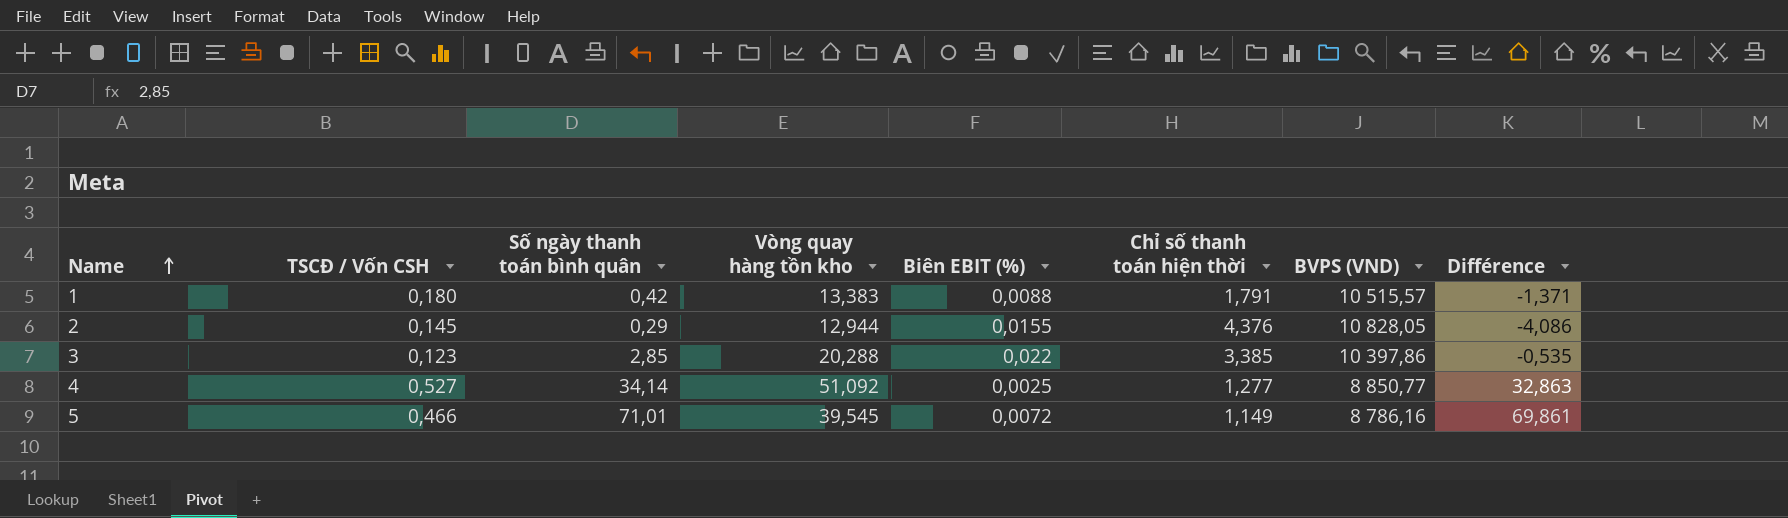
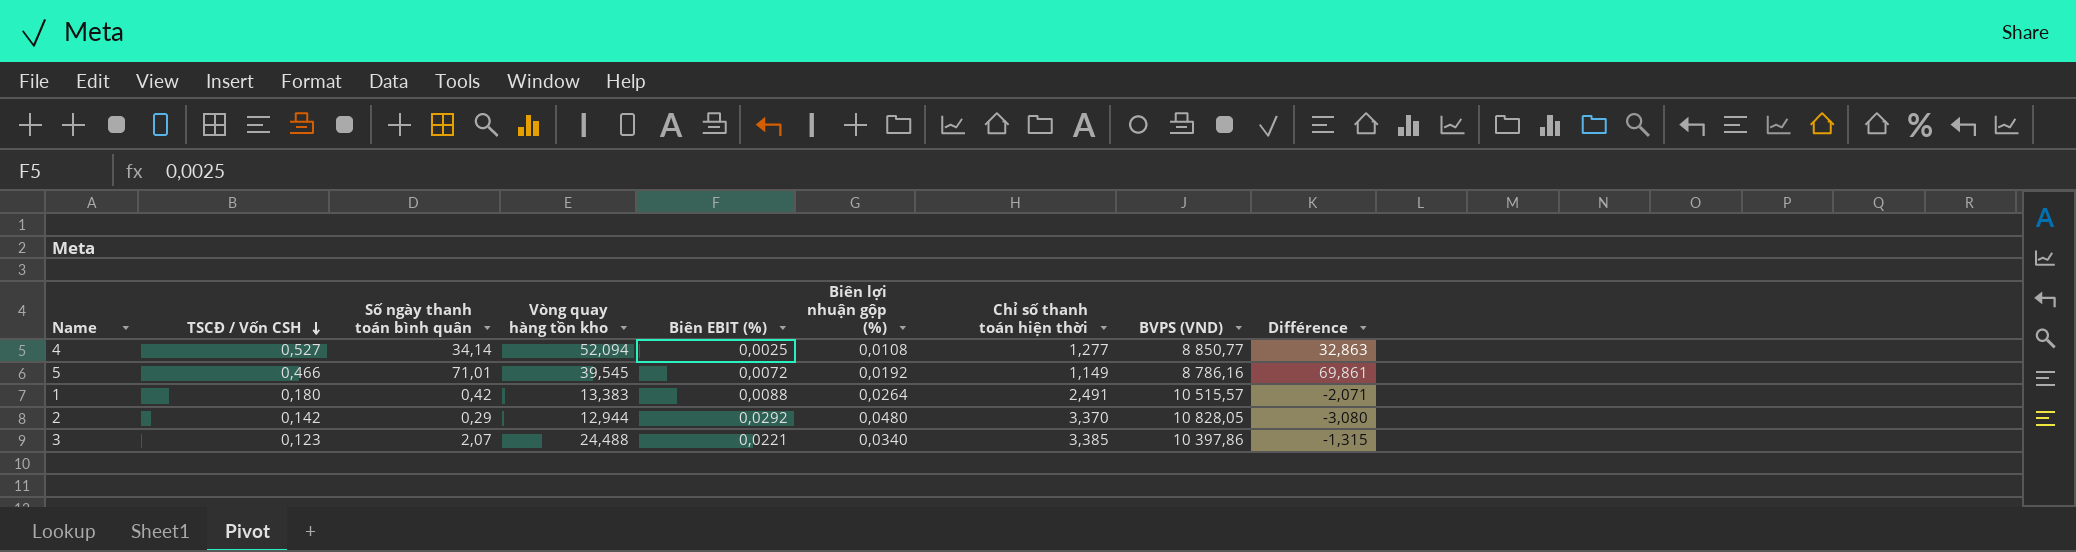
row order: Name ascending -> TSCĐ / Vốn CSH descending
column Biên lợi nhuận gộp (%) | position: none -> 6
4 | Vòng quay hàng tồn kho: 51,092 -> 52,094
1 | Chỉ số thanh toán hiện thời: 1,791 -> 2,491
1 | Différence: -1,371 -> -2,071
2 | TSCĐ / Vốn CSH: 0,145 -> 0,142
2 | Biên EBIT (%): 0,0155 -> 0,0292
2 | Chỉ số thanh toán hiện thời: 4,376 -> 3,370
2 | Différence: -4,086 -> -3,080
3 | Số ngày thanh toán bình quân: 2,85 -> 2,07
3 | Vòng quay hàng tồn kho: 20,288 -> 24,488
3 | Biên EBIT (%): 0,022 -> 0,0221
3 | Différence: -0,535 -> -1,315

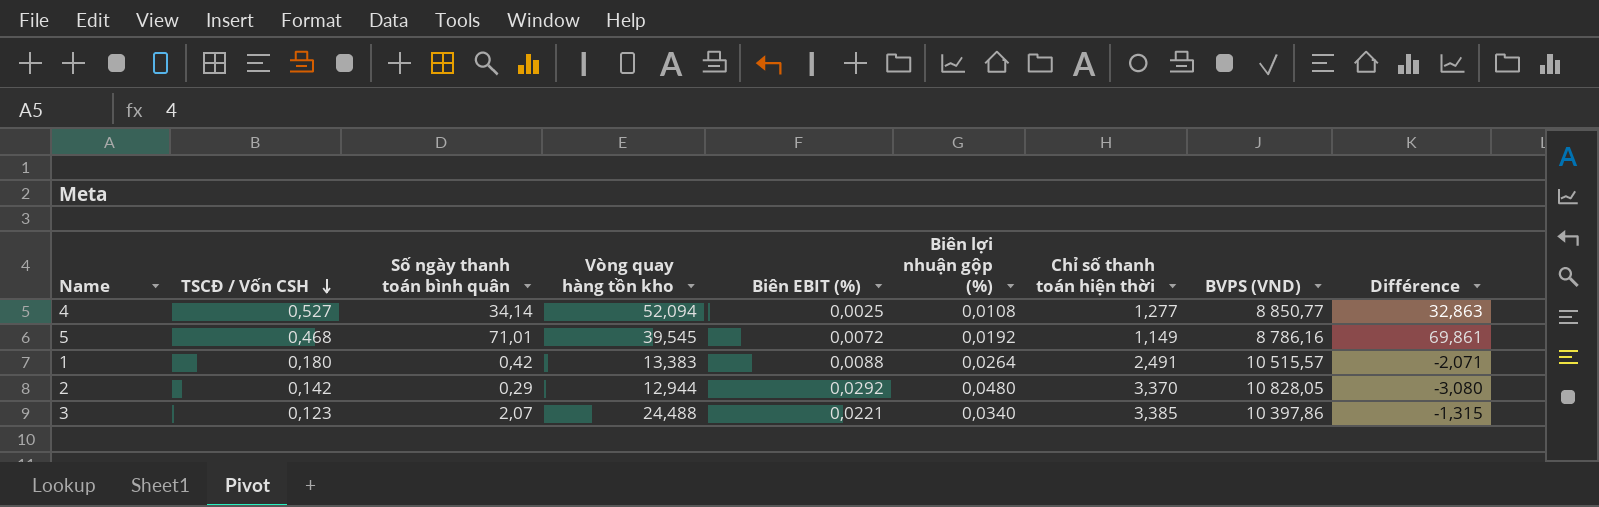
5 | TSCĐ / Vốn CSH: 0,466 -> 0,468

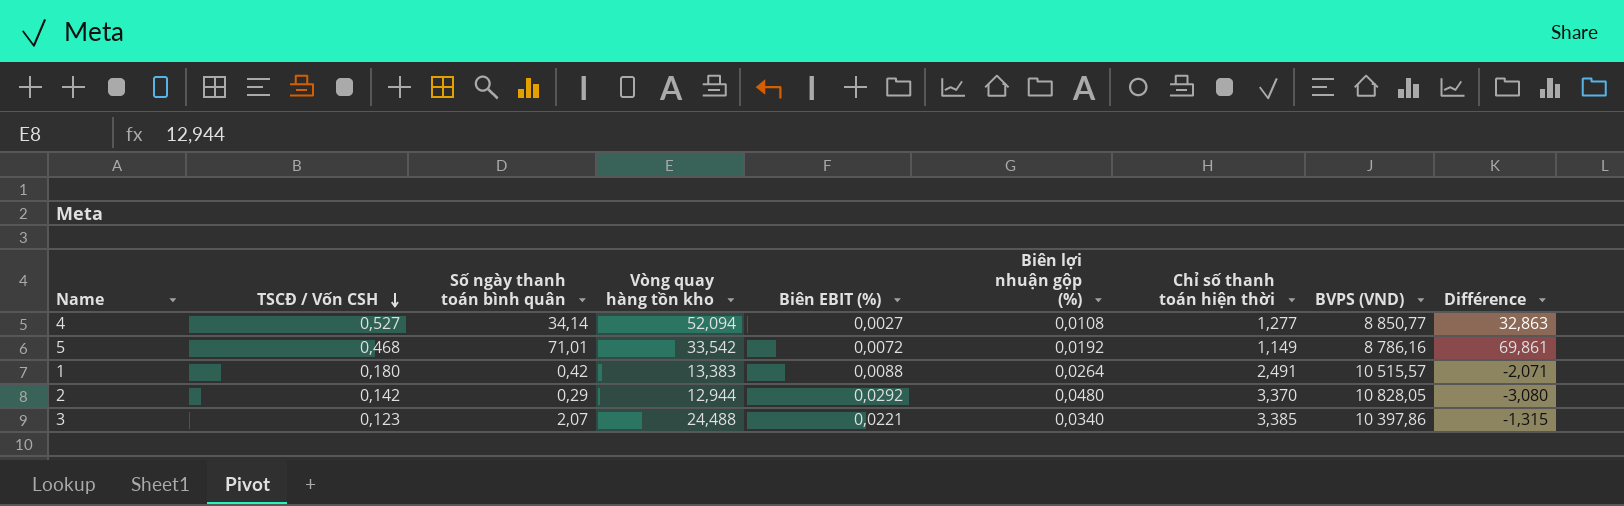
4 | Biên EBIT (%): 0,0025 -> 0,0027
5 | Vòng quay hàng tồn kho: 39,545 -> 33,542

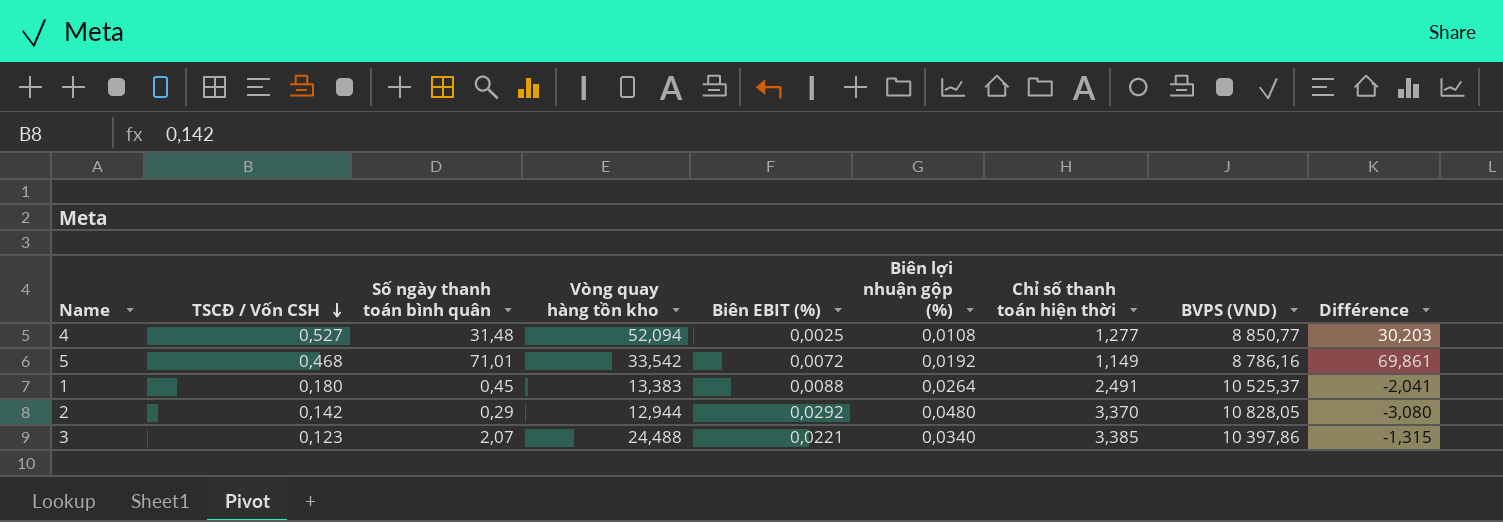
4 | Số ngày thanh toán bình quân: 34,14 -> 31,48
4 | Biên EBIT (%): 0,0027 -> 0,0025
4 | Différence: 32,863 -> 30,203
1 | Số ngày thanh toán bình quân: 0,42 -> 0,45
1 | BVPS (VND): 10 515,57 -> 10 525,37
1 | Différence: -2,071 -> -2,041

